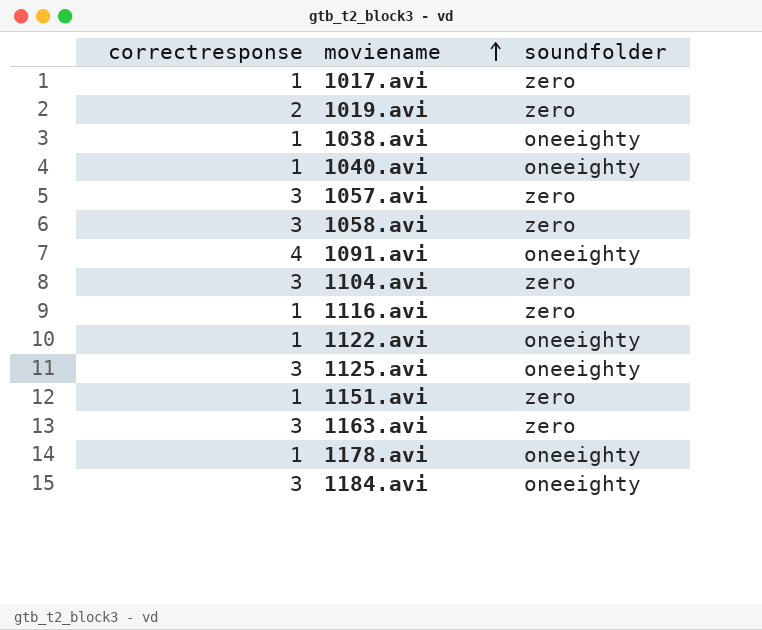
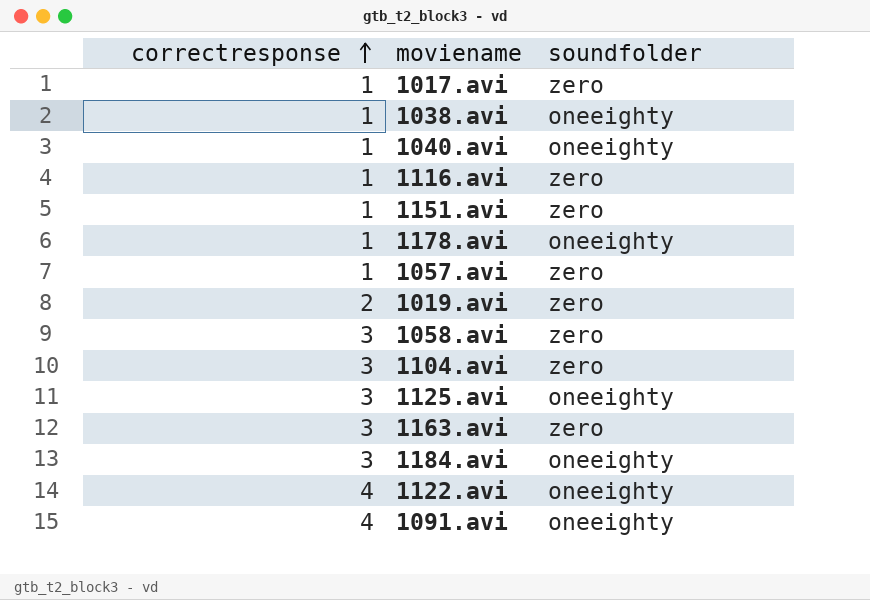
row order: moviename ascending -> correctresponse ascending
1057.avi | correctresponse: 3 -> 1
1122.avi | correctresponse: 1 -> 4

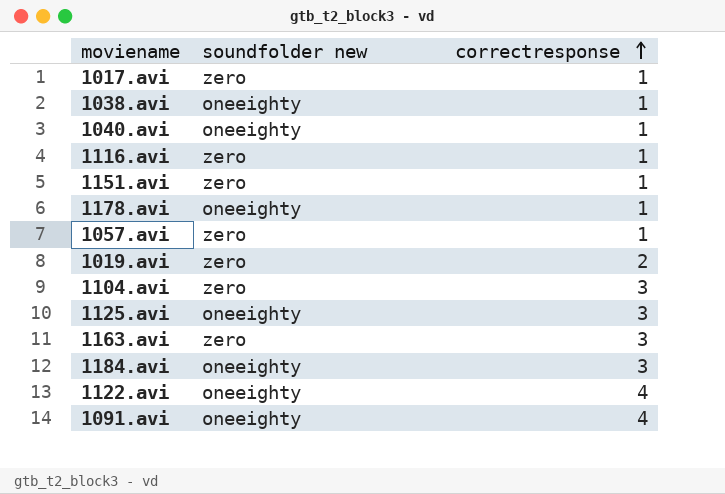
column name: soundfolder -> soundfolder new
column correctresponse | position: 1 -> 3
row 1058.avi: 3 | zero -> none

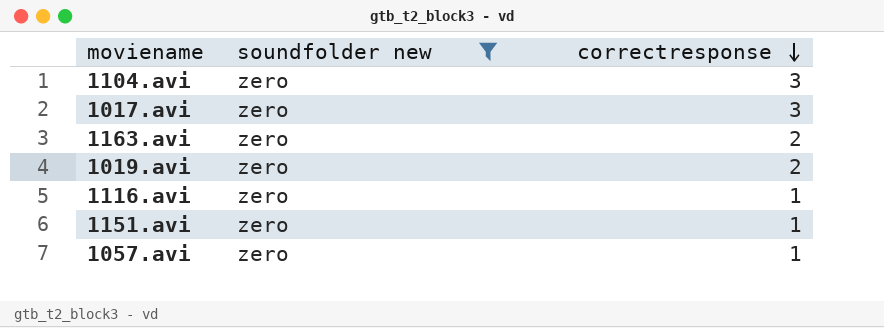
filter: none -> soundfolder new = zero
row order: correctresponse ascending -> correctresponse descending
1017.avi | correctresponse: 1 -> 3
1163.avi | correctresponse: 3 -> 2

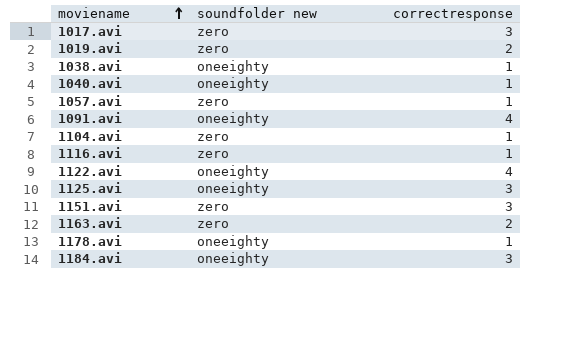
filter: soundfolder new = zero -> none
row order: correctresponse descending -> moviename ascending
1104.avi | correctresponse: 3 -> 1
1151.avi | correctresponse: 1 -> 3

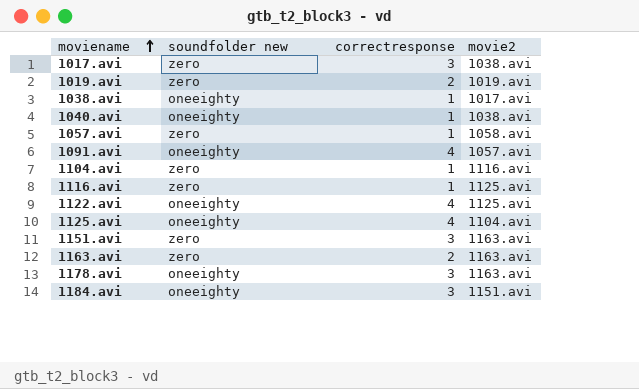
column movie2 | position: none -> 4
1125.avi | correctresponse: 3 -> 4
1178.avi | correctresponse: 1 -> 3

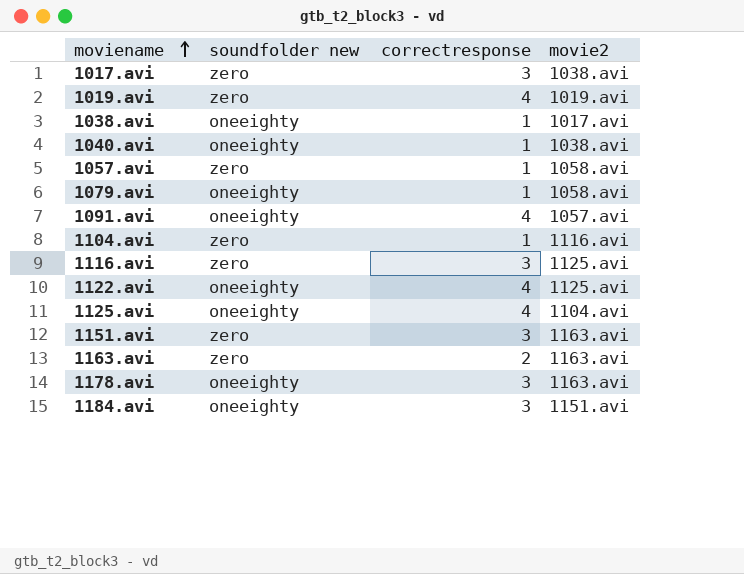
1019.avi | correctresponse: 2 -> 4
row 1079.avi: none -> oneeighty | 1 | 1058.avi
1116.avi | correctresponse: 1 -> 3

